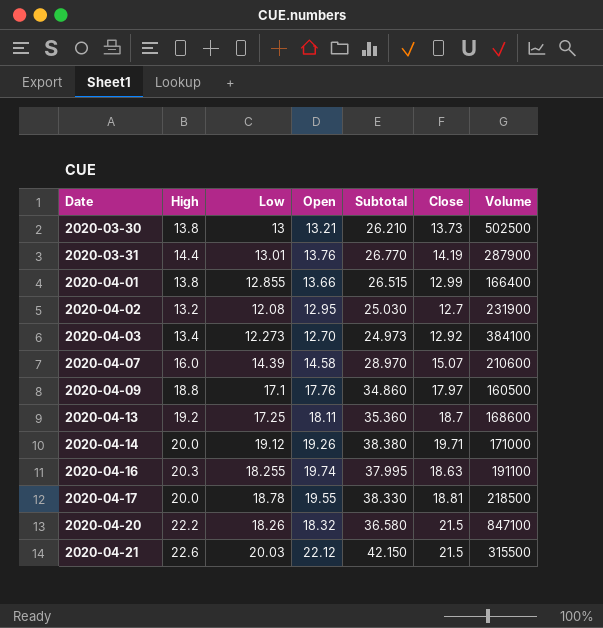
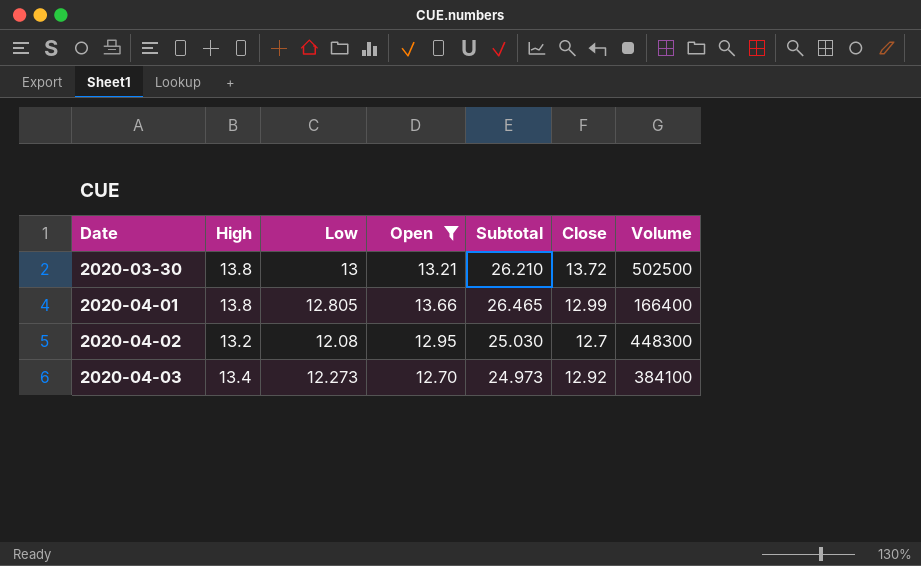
filter: none -> Open <= 13.66
2020-03-30 | Close: 13.73 -> 13.72
2020-04-01 | Low: 12.855 -> 12.805
2020-04-01 | Subtotal: 26.515 -> 26.465
2020-04-02 | Volume: 231900 -> 448300

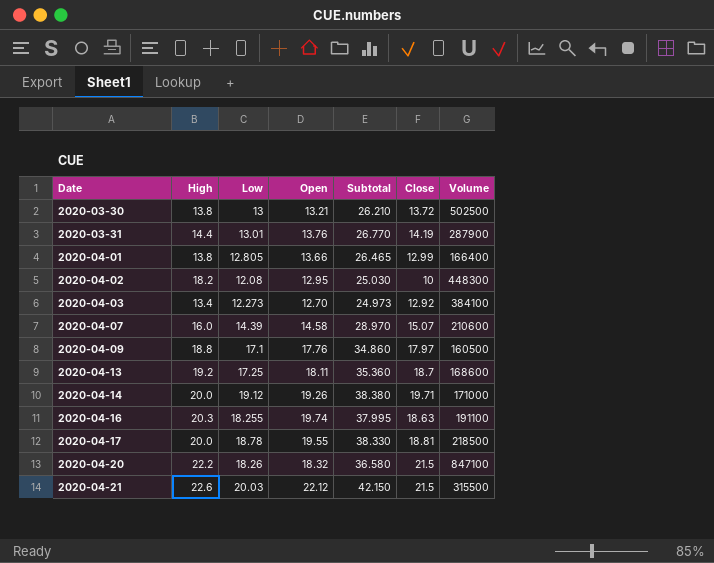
filter: Open <= 13.66 -> none
2020-04-02 | High: 13.2 -> 18.2
2020-04-02 | Close: 12.7 -> 10

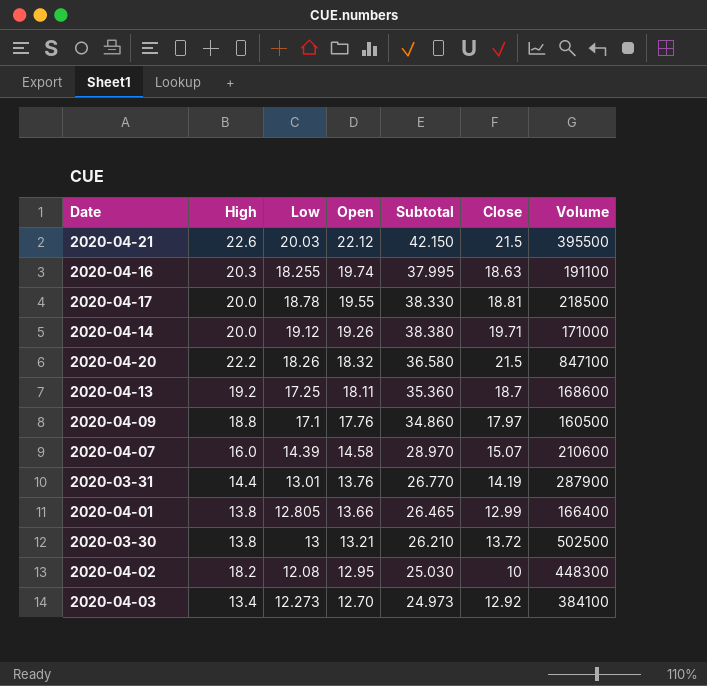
row order: Date ascending -> Open descending
2020-04-21 | Volume: 315500 -> 395500

